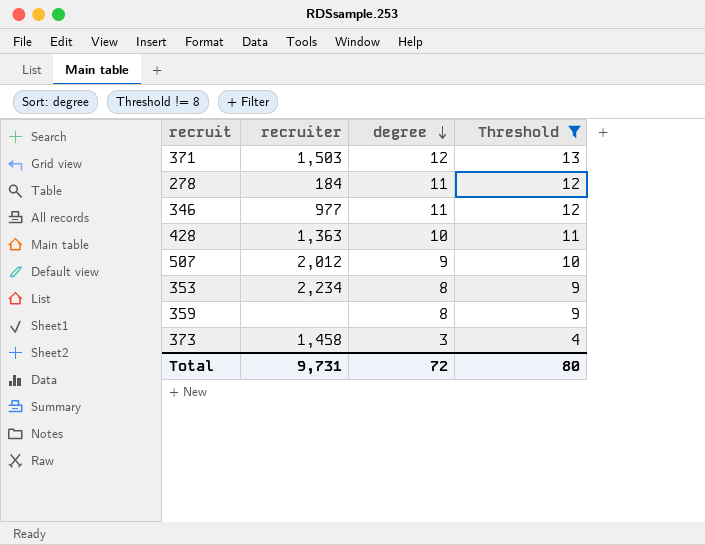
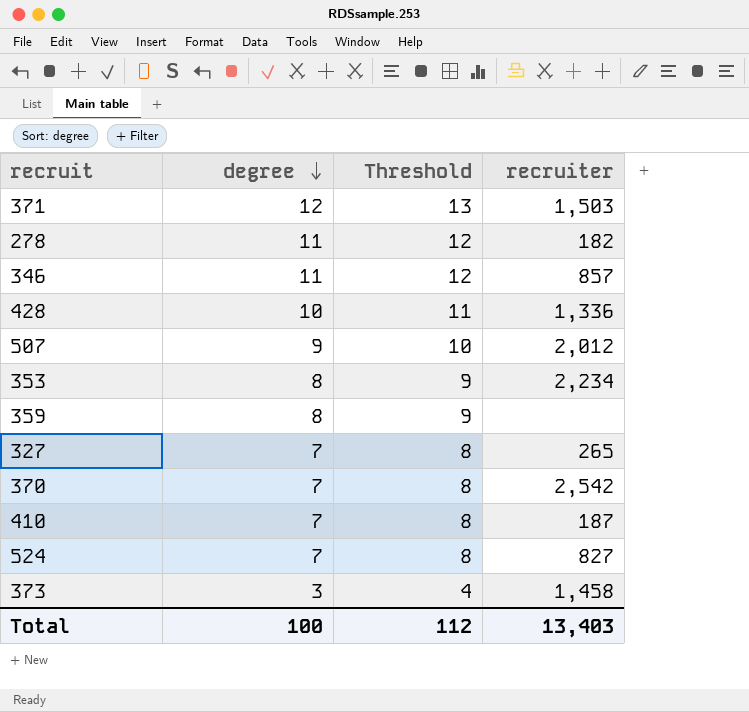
filter: Threshold != 8 -> none
column recruiter | position: 2 -> 4
278 | recruiter: 184 -> 182
346 | recruiter: 977 -> 857
428 | recruiter: 1,363 -> 1,336
Total | degree: 72 -> 100
Total | Threshold: 80 -> 112
Total | recruiter: 9,731 -> 13,403

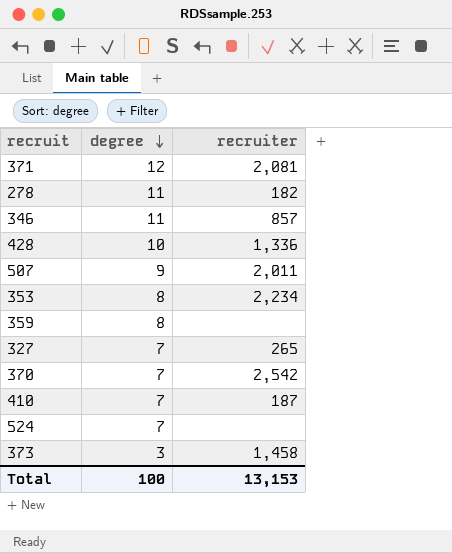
column Threshold | formula: [degree] + 1 -> none
371 | recruiter: 1,503 -> 2,081
507 | recruiter: 2,012 -> 2,011
524 | recruiter: 827 -> none
Total | recruiter: 13,403 -> 13,153

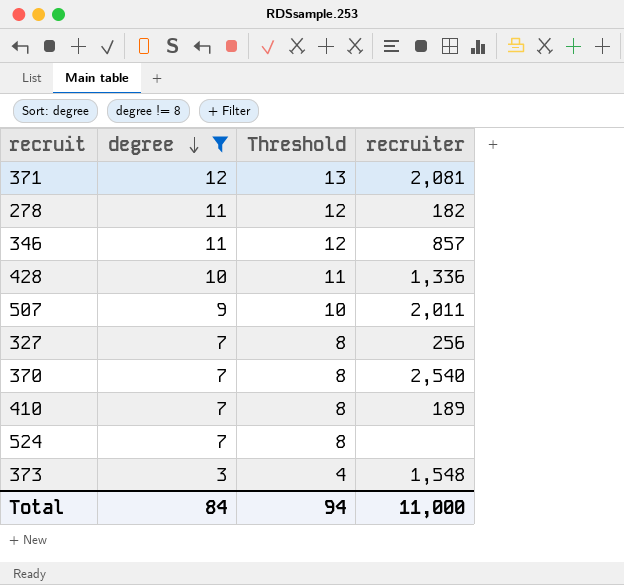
filter: none -> degree != 8
column Threshold | formula: none -> [degree] + 1
327 | recruiter: 265 -> 256
370 | recruiter: 2,542 -> 2,540
410 | recruiter: 187 -> 189
373 | recruiter: 1,458 -> 1,548
Total | degree: 100 -> 84
Total | recruiter: 13,153 -> 11,000

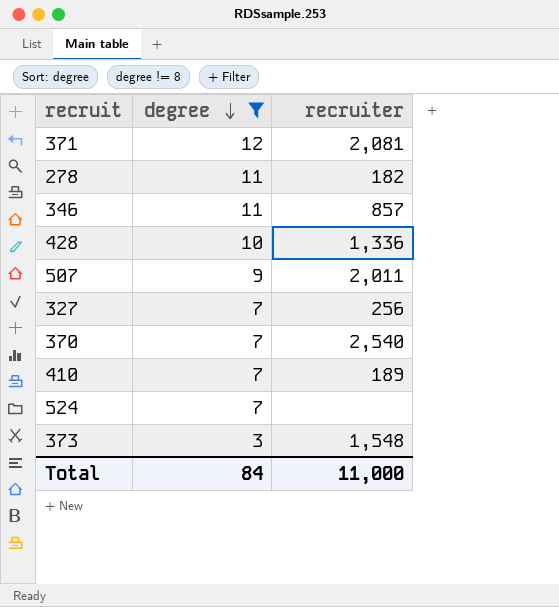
column Threshold | formula: [degree] + 1 -> none

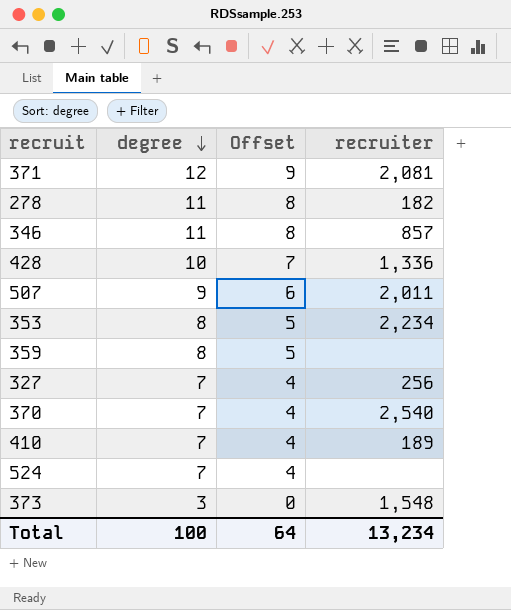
filter: degree != 8 -> none
column Offset | formula: none -> [degree] - 3
Total | degree: 84 -> 100
Total | recruiter: 11,000 -> 13,234

